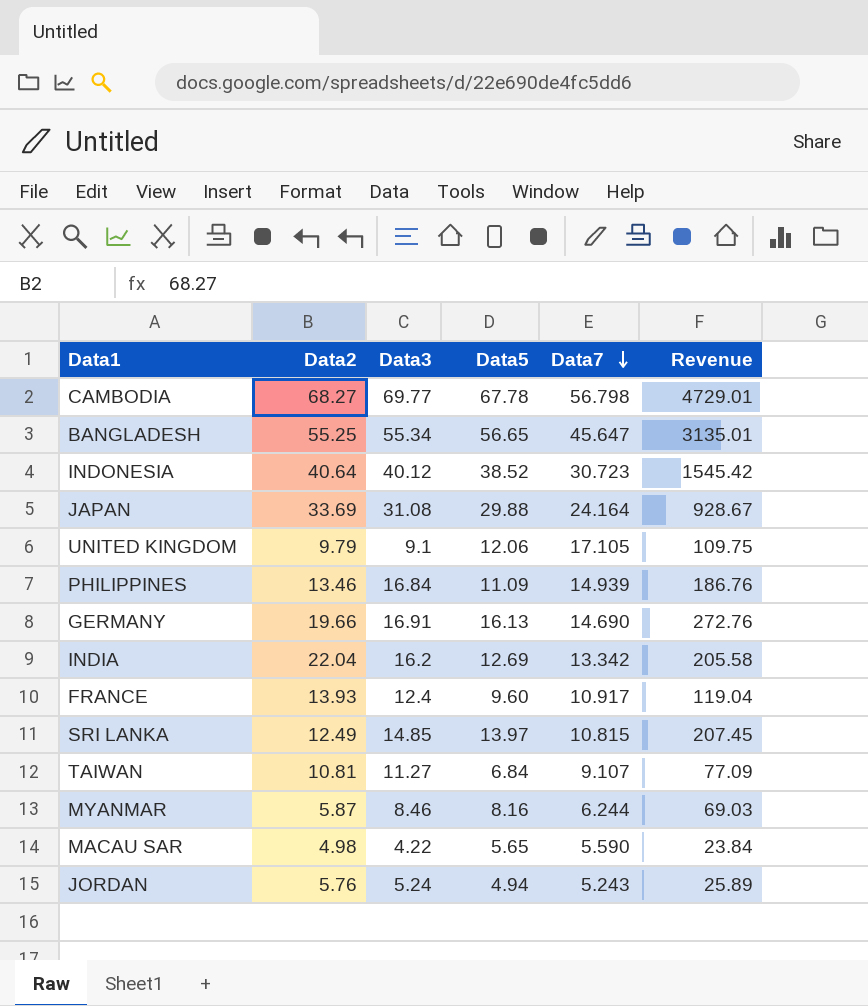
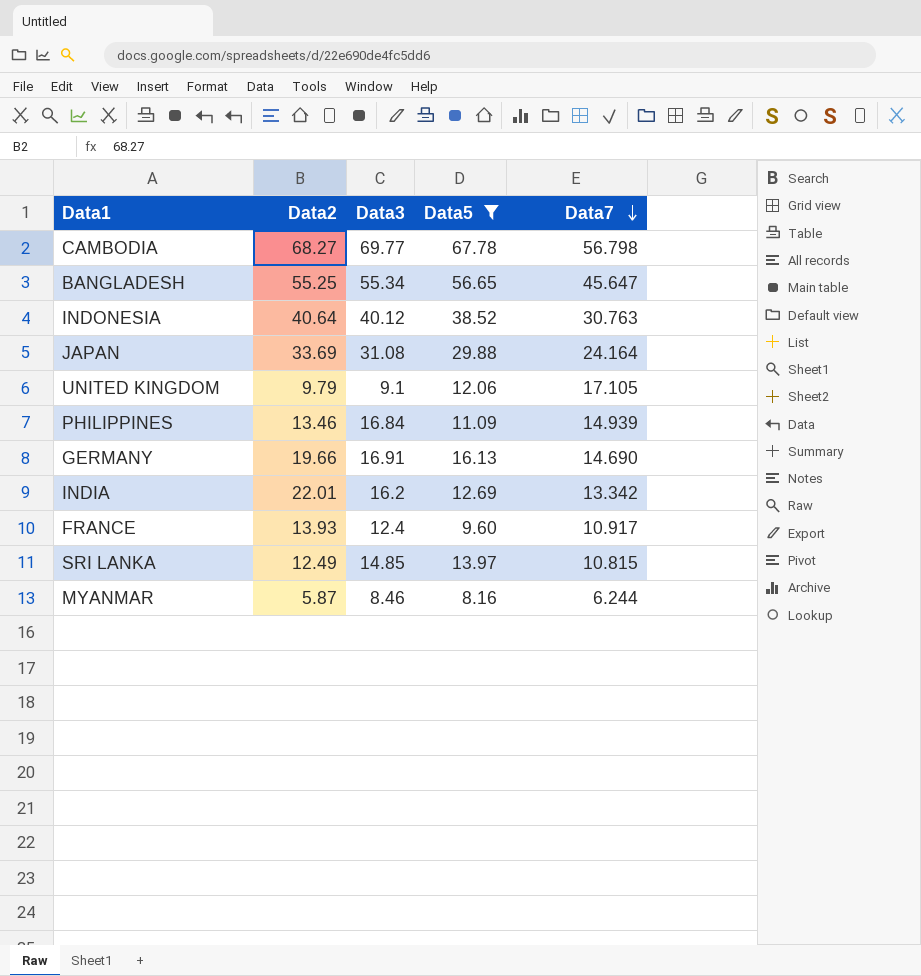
filter: none -> Data5 >= 8.16
column Revenue | formula: [Data3] * [Data5] -> none
INDONESIA | Data7: 30.723 -> 30.763
INDIA | Data2: 22.04 -> 22.01

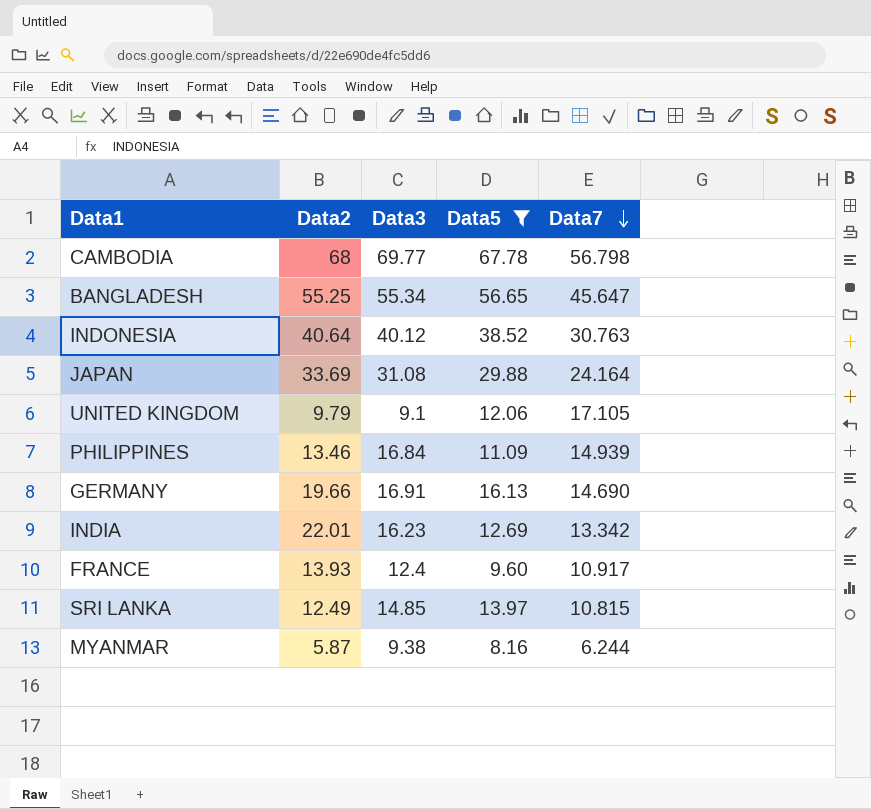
CAMBODIA | Data2: 68.27 -> 68
INDIA | Data3: 16.2 -> 16.23
MYANMAR | Data3: 8.46 -> 9.38

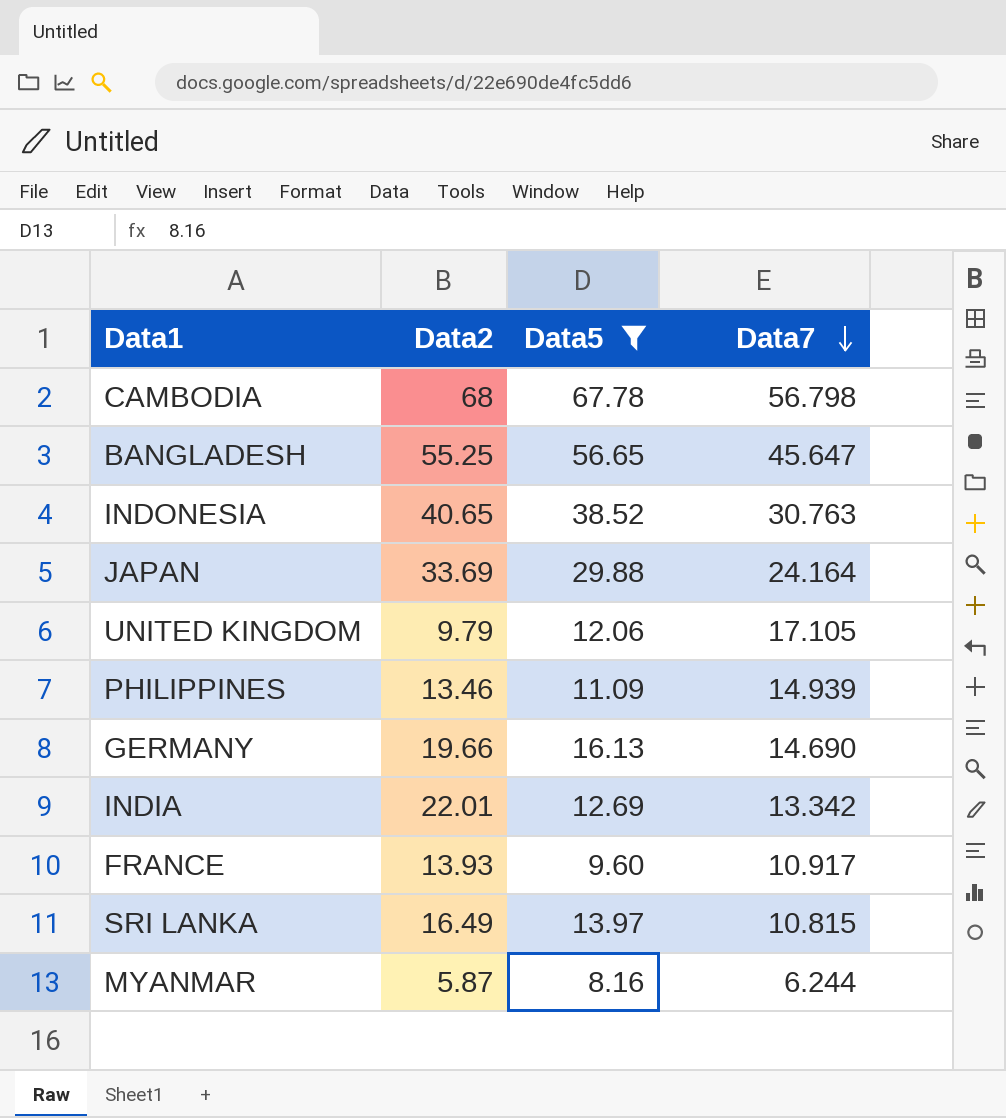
column Data3 | position: 3 -> none
INDONESIA | Data2: 40.64 -> 40.65
SRI LANKA | Data2: 12.49 -> 16.49

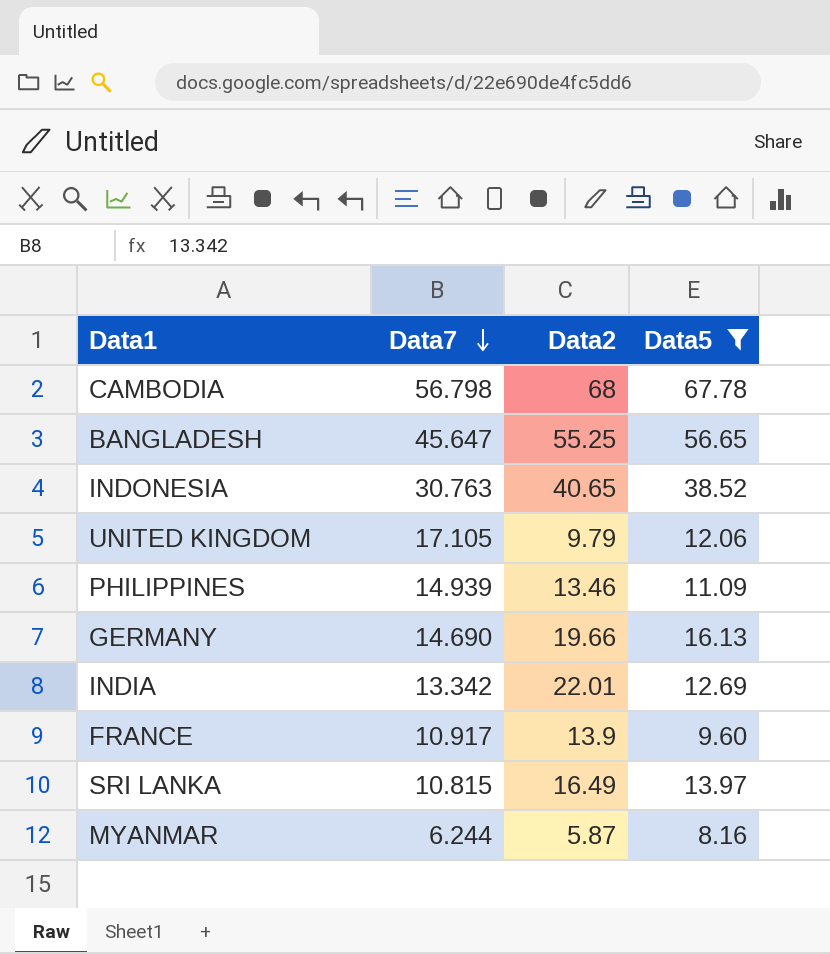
column Data7 | position: 4 -> 2
row JAPAN: 33.69 | 29.88 | 24.164 -> none
FRANCE | Data2: 13.93 -> 13.9

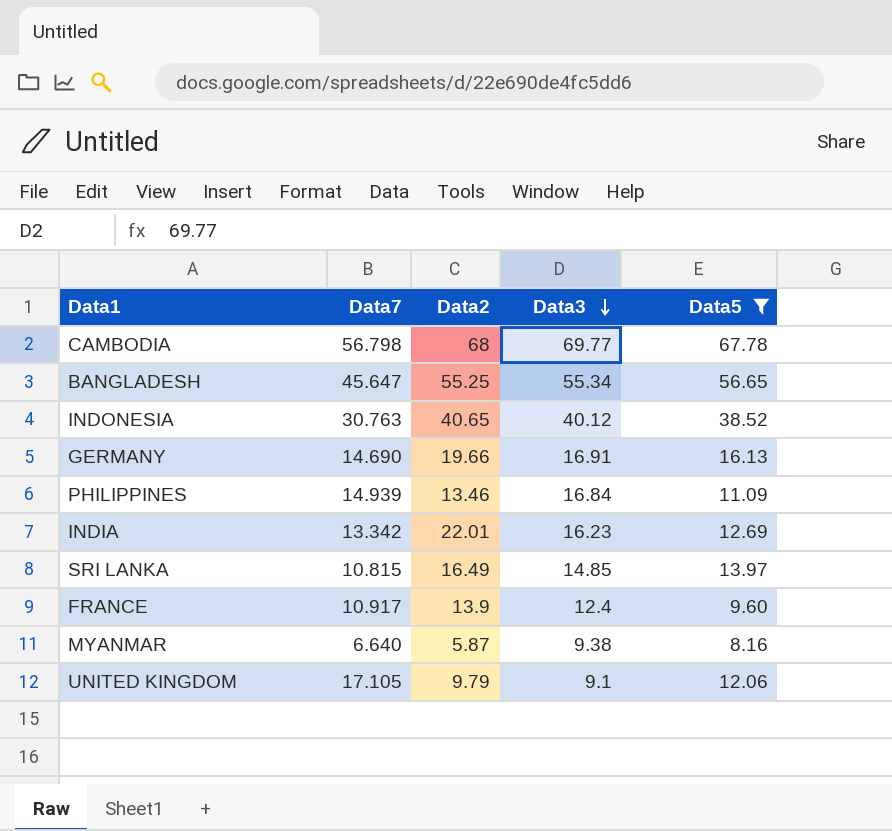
row order: Data7 descending -> Data3 descending
column Data3 | position: none -> 4
MYANMAR | Data7: 6.244 -> 6.640

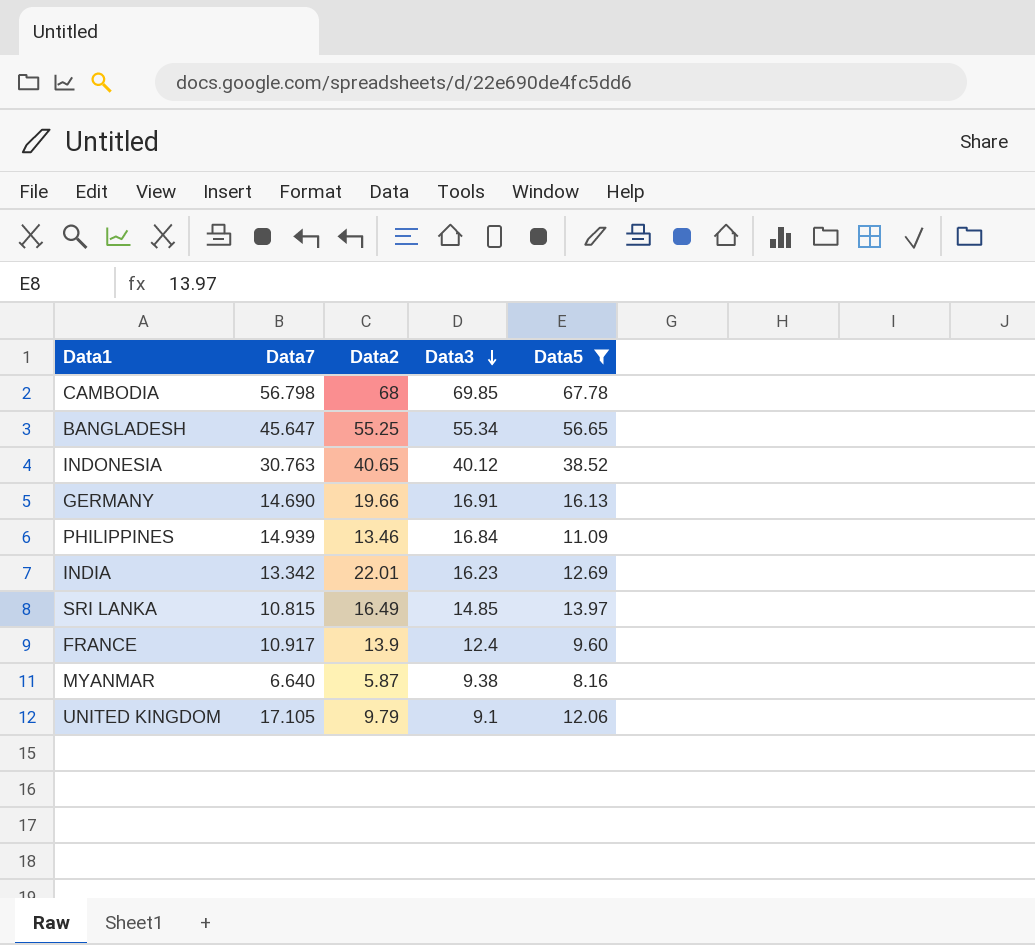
CAMBODIA | Data3: 69.77 -> 69.85

